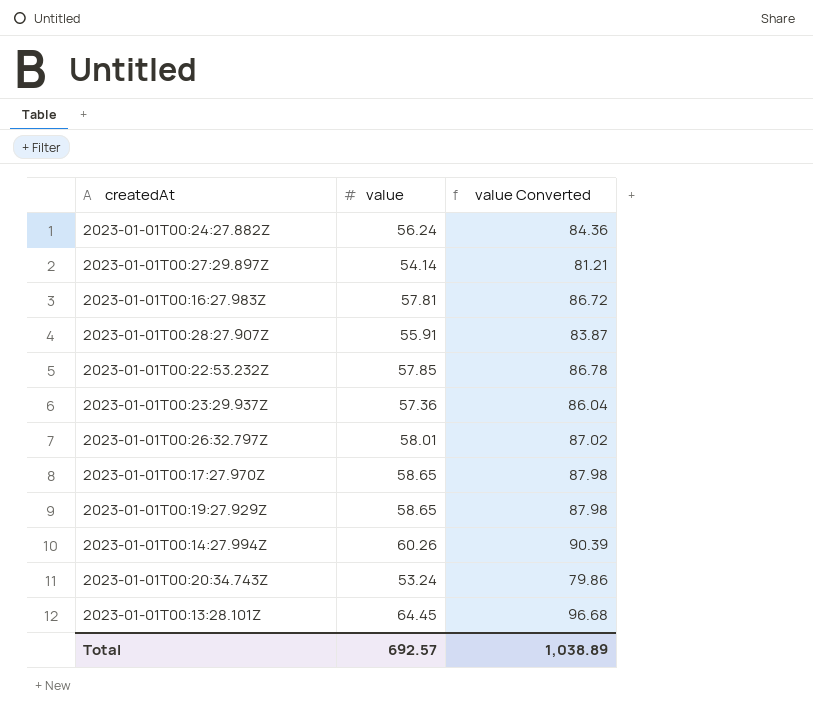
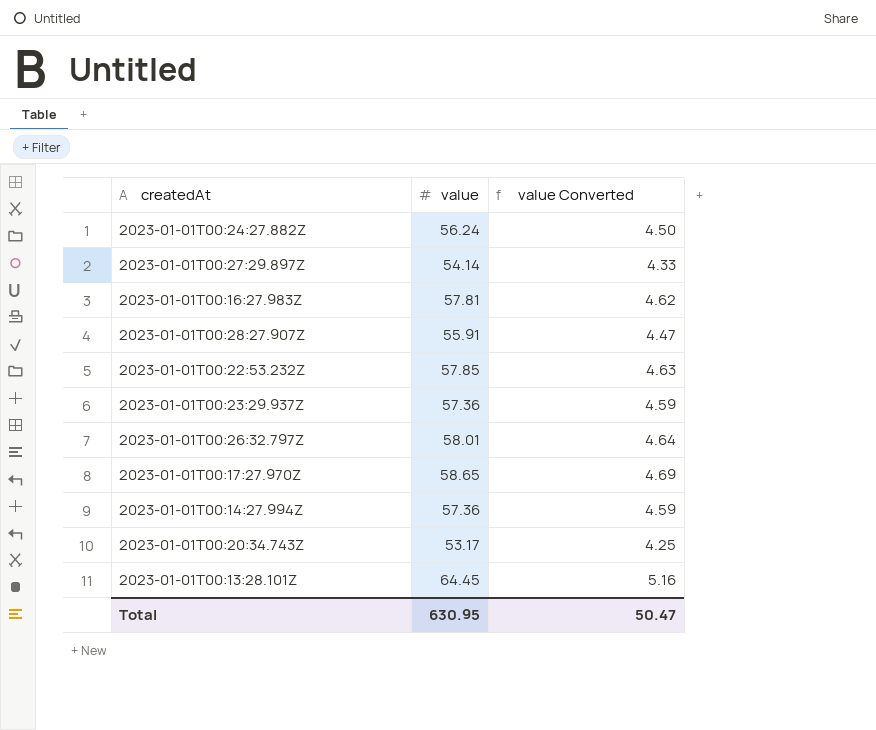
column value Converted | formula: [value] * 1.5 -> [value] * 0.08
row 2023-01-01T00:19:27.929Z: 58.65 | 87.98 -> none
2023-01-01T00:14:27.994Z | value: 60.26 -> 57.36
2023-01-01T00:20:34.743Z | value: 53.24 -> 53.17
Total | value: 692.57 -> 630.95
Total | value Converted: 1,038.89 -> 50.47

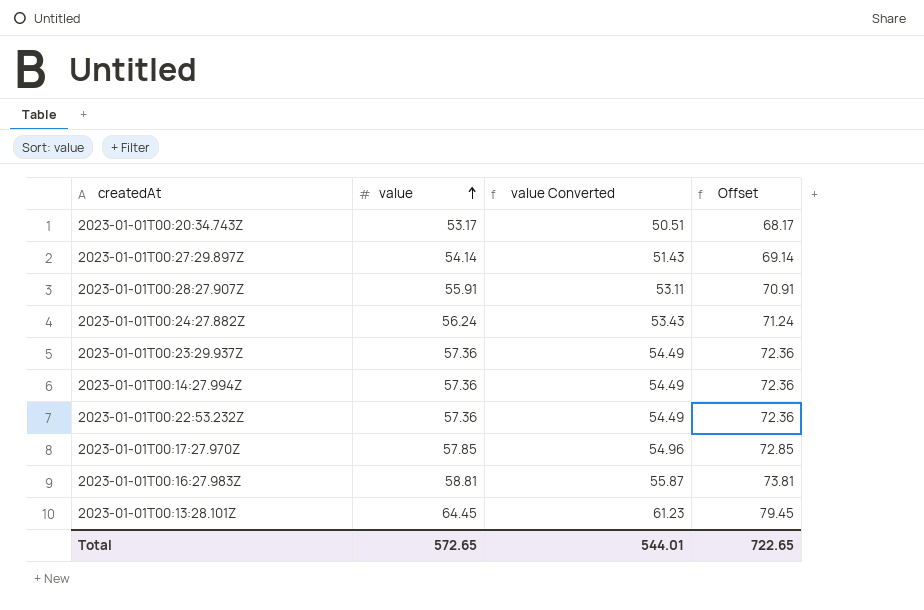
row order: none -> value ascending
column value Converted | formula: [value] * 0.08 -> [value] * 0.95
column Offset | formula: none -> [value] + 15
row 2023-01-01T00:26:32.797Z: 58.01 | 4.64 -> none
2023-01-01T00:22:53.232Z | value: 57.85 -> 57.36
2023-01-01T00:17:27.970Z | value: 58.65 -> 57.85
2023-01-01T00:16:27.983Z | value: 57.81 -> 58.81
Total | value: 630.95 -> 572.65
Total | value Converted: 50.47 -> 544.01

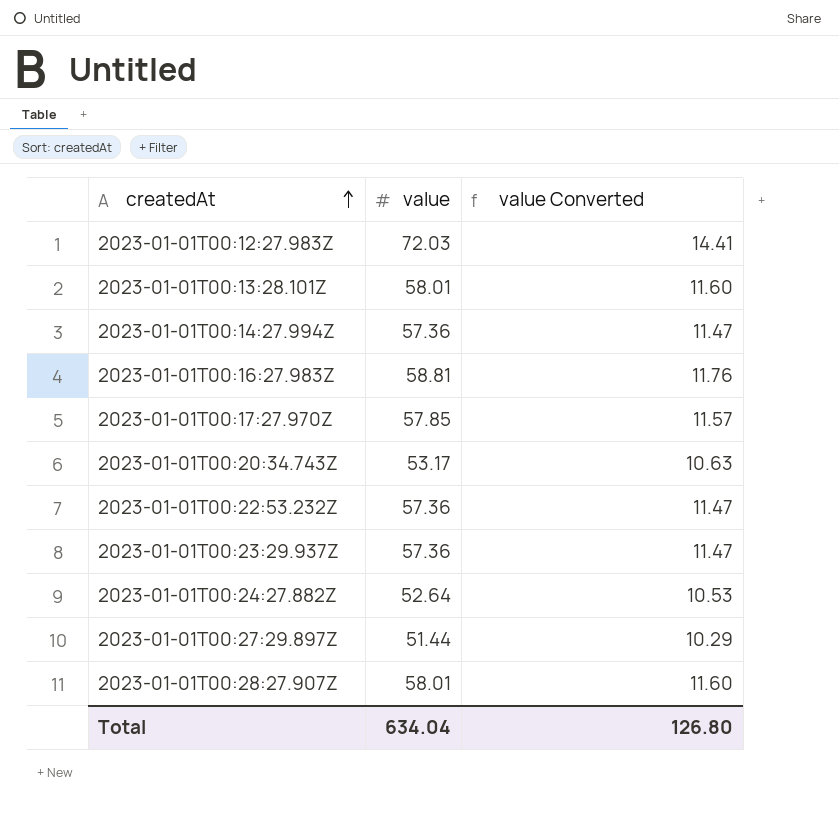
row order: value ascending -> createdAt ascending
column Offset | formula: [value] + 15 -> none
column value Converted | formula: [value] * 0.95 -> [value] * 0.2
row 2023-01-01T00:12:27.983Z: none -> 72.03 | 14.41
2023-01-01T00:13:28.101Z | value: 64.45 -> 58.01
2023-01-01T00:24:27.882Z | value: 56.24 -> 52.64
2023-01-01T00:27:29.897Z | value: 54.14 -> 51.44
2023-01-01T00:28:27.907Z | value: 55.91 -> 58.01
Total | value: 572.65 -> 634.04
Total | value Converted: 544.01 -> 126.80

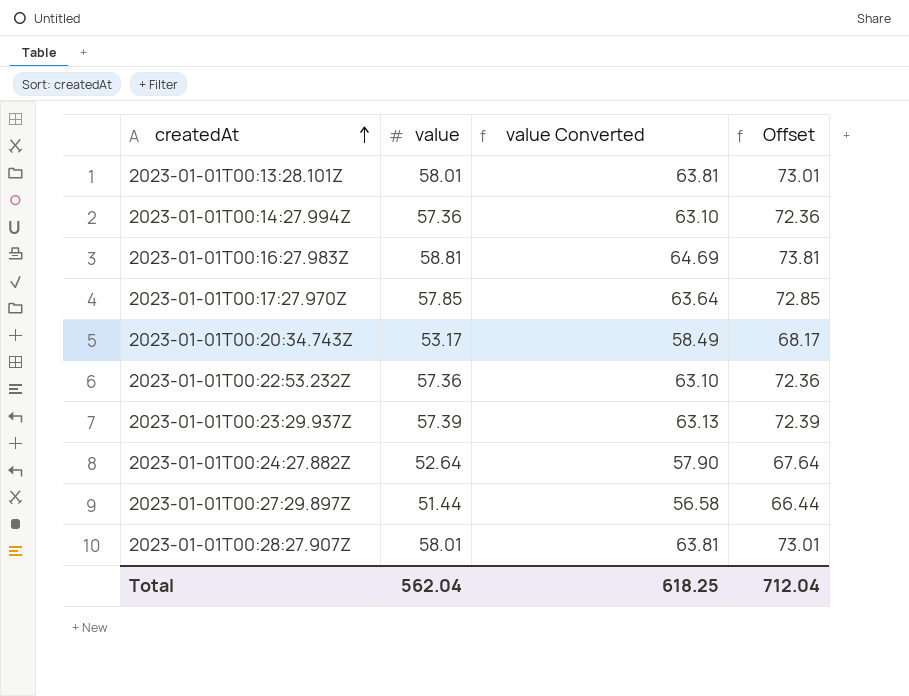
column value Converted | formula: [value] * 0.2 -> [value] * 1.1
column Offset | formula: none -> [value] + 15
row 2023-01-01T00:12:27.983Z: 72.03 | 14.41 -> none
2023-01-01T00:23:29.937Z | value: 57.36 -> 57.39
Total | value: 634.04 -> 562.04
Total | value Converted: 126.80 -> 618.25

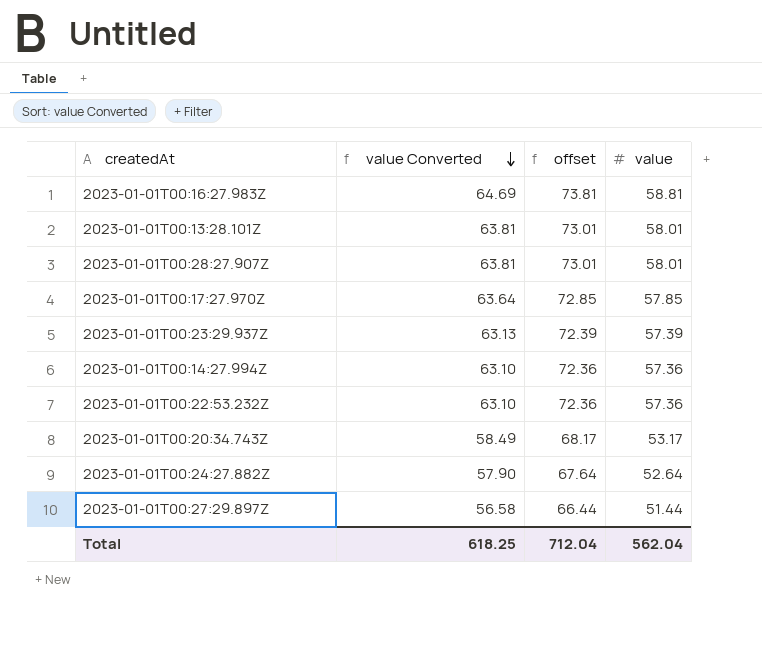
row order: createdAt ascending -> value Converted descending
column name: Offset -> offset
column value | position: 2 -> 4

